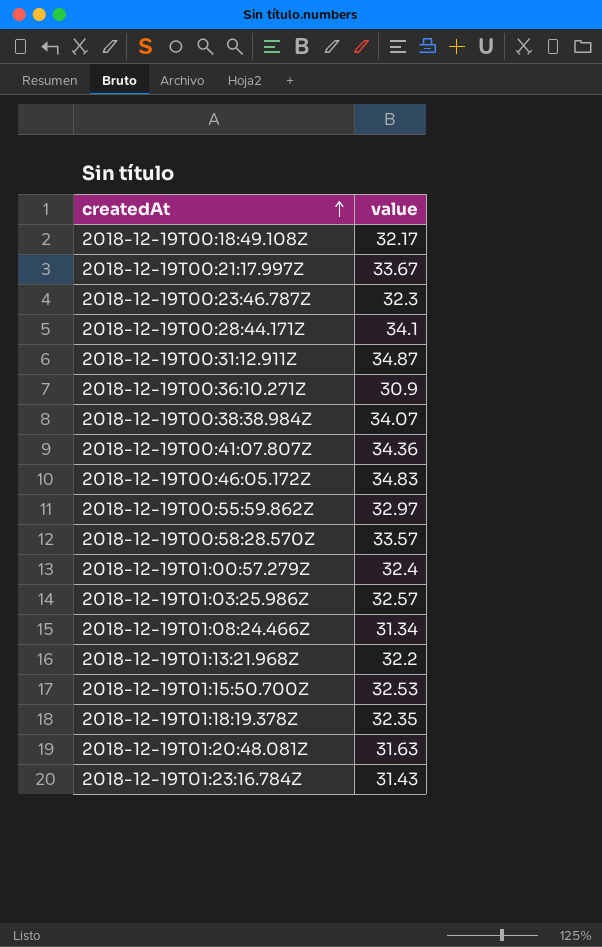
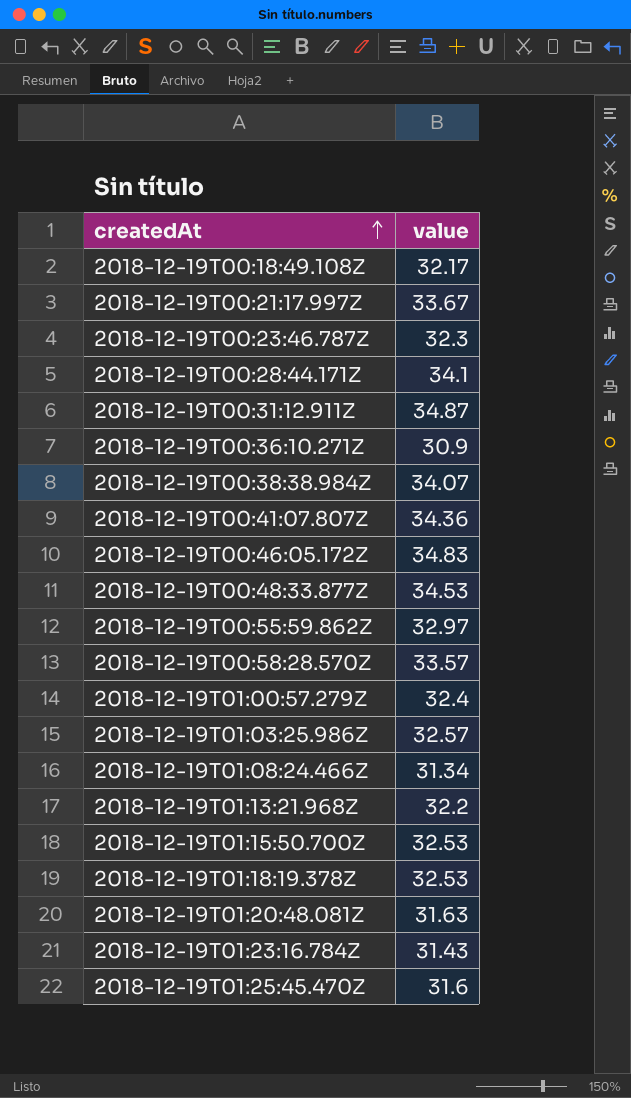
row 2018-12-19T00:48:33.877Z: none -> 34.53
2018-12-19T01:18:19.378Z | value: 32.35 -> 32.53
row 2018-12-19T01:25:45.470Z: none -> 31.6

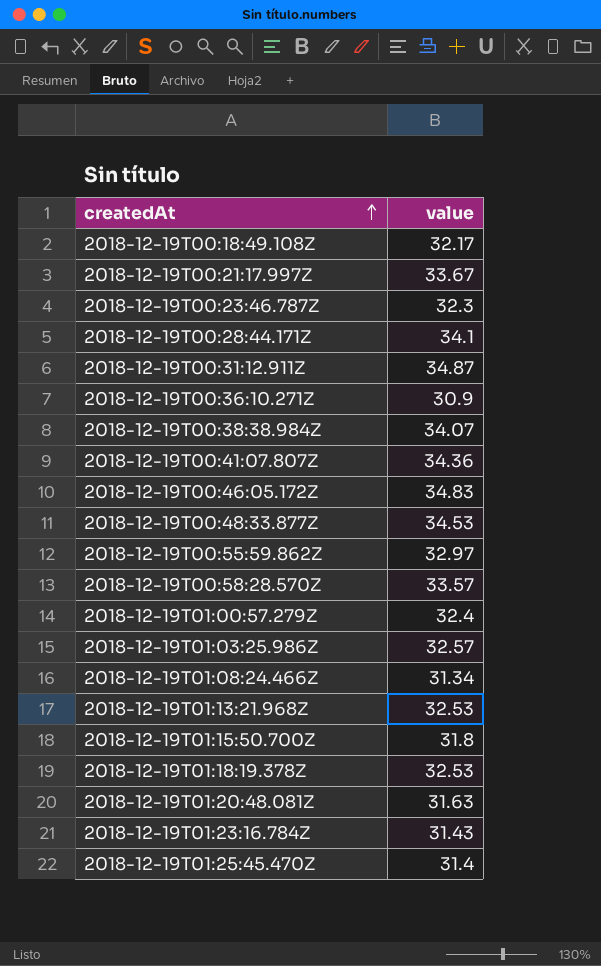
2018-12-19T01:13:21.968Z | value: 32.2 -> 32.53
2018-12-19T01:15:50.700Z | value: 32.53 -> 31.8
2018-12-19T01:25:45.470Z | value: 31.6 -> 31.4

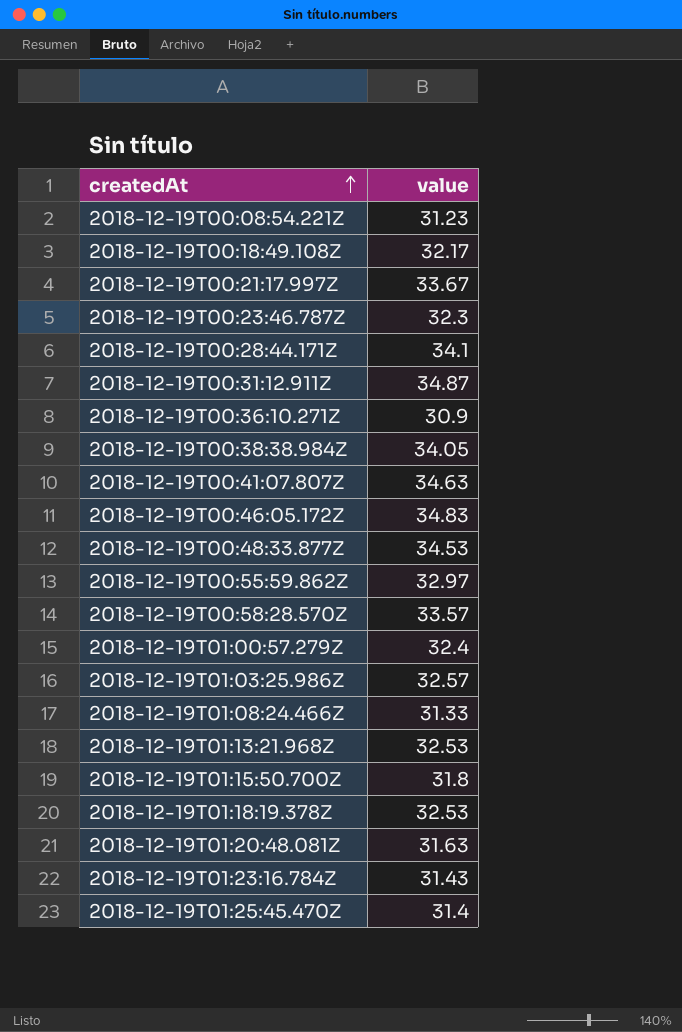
row 2018-12-19T00:08:54.221Z: none -> 31.23
2018-12-19T00:38:38.984Z | value: 34.07 -> 34.05
2018-12-19T00:41:07.807Z | value: 34.36 -> 34.63
2018-12-19T01:08:24.466Z | value: 31.34 -> 31.33

